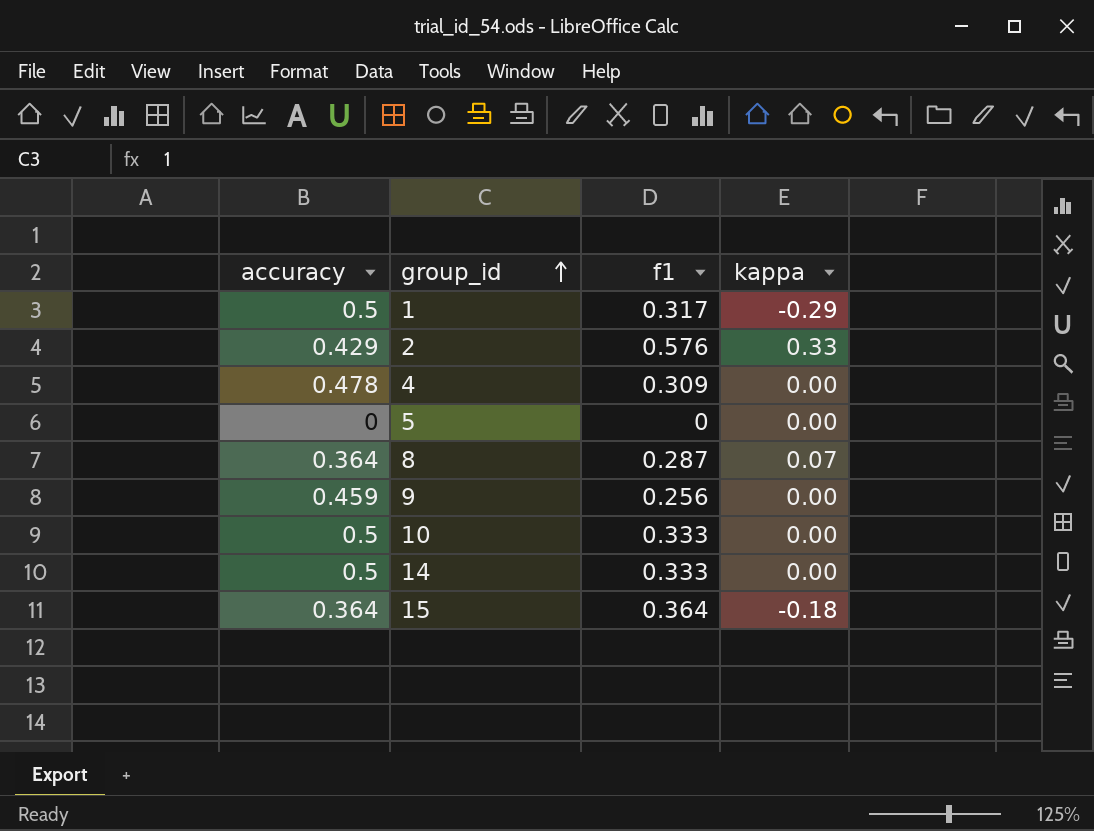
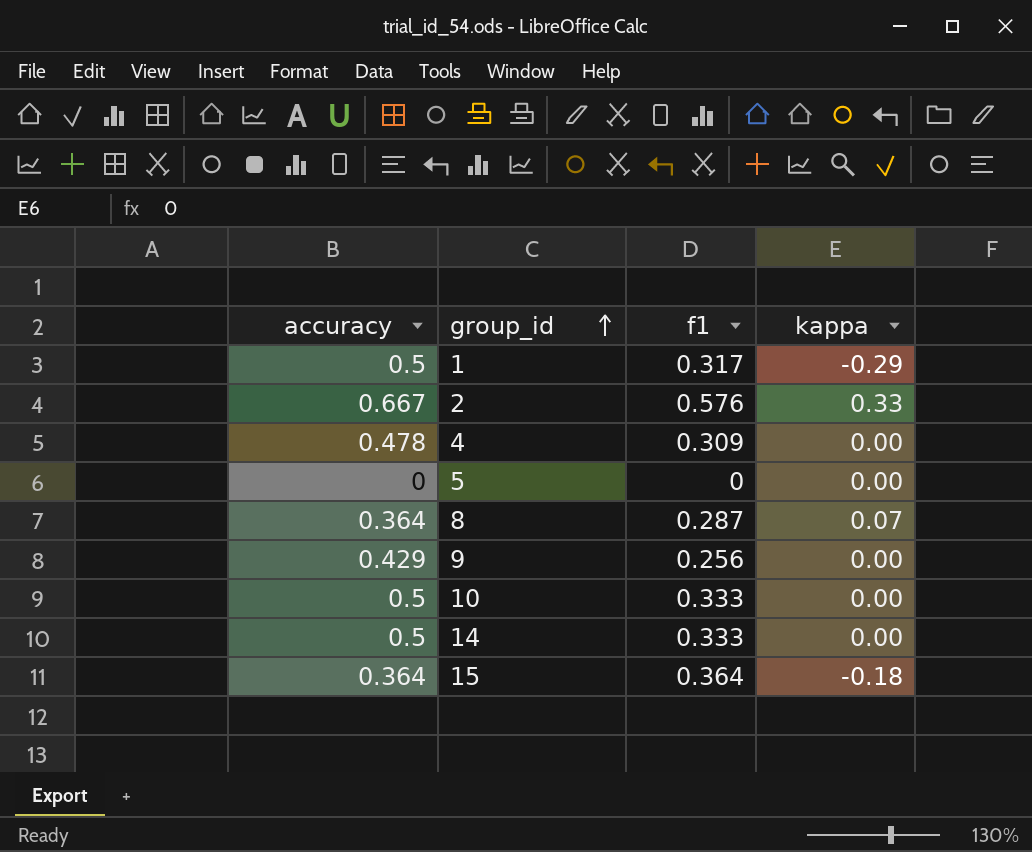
2 | accuracy: 0.429 -> 0.667
9 | accuracy: 0.459 -> 0.429

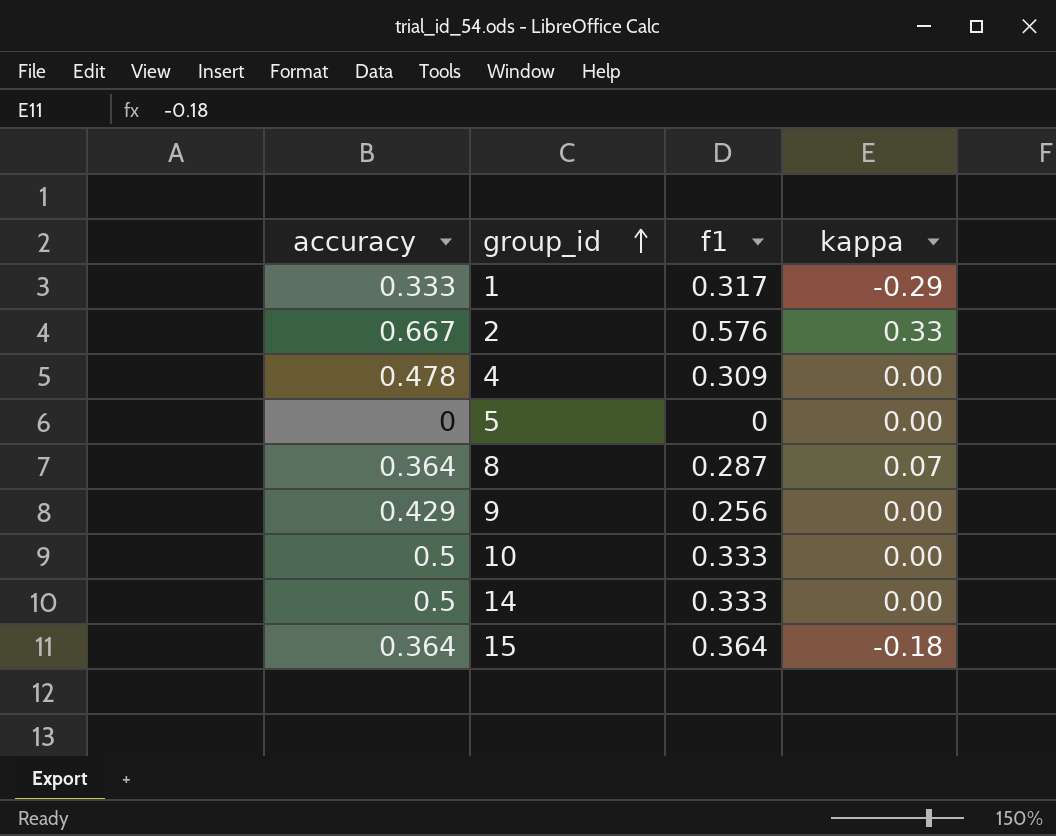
1 | accuracy: 0.5 -> 0.333

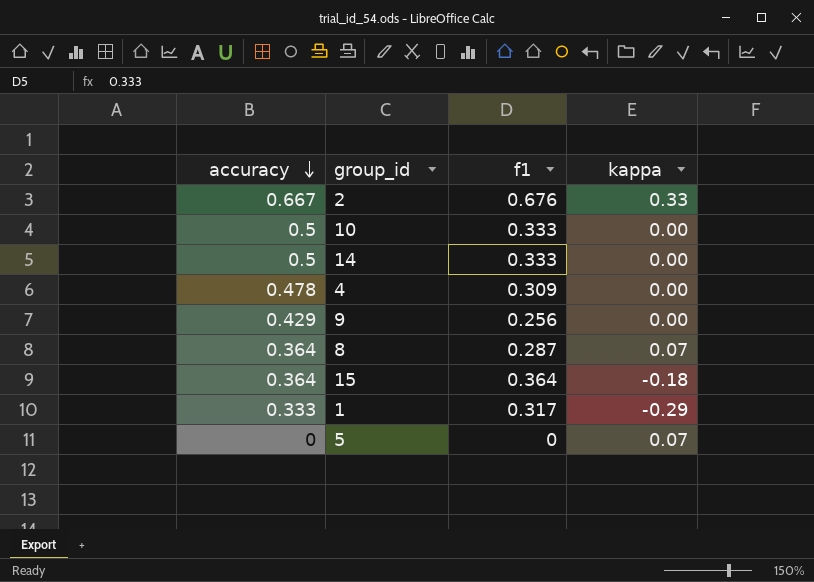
row order: group_id ascending -> accuracy descending
2 | f1: 0.576 -> 0.676
5 | kappa: 0.00 -> 0.07

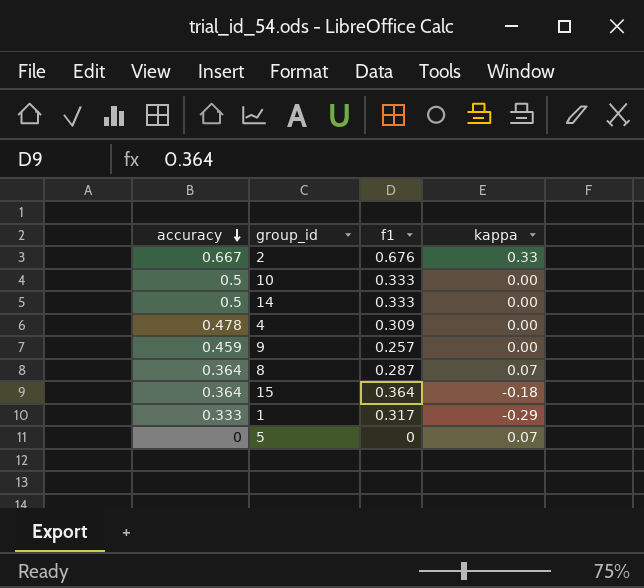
9 | accuracy: 0.429 -> 0.459
9 | f1: 0.256 -> 0.257

